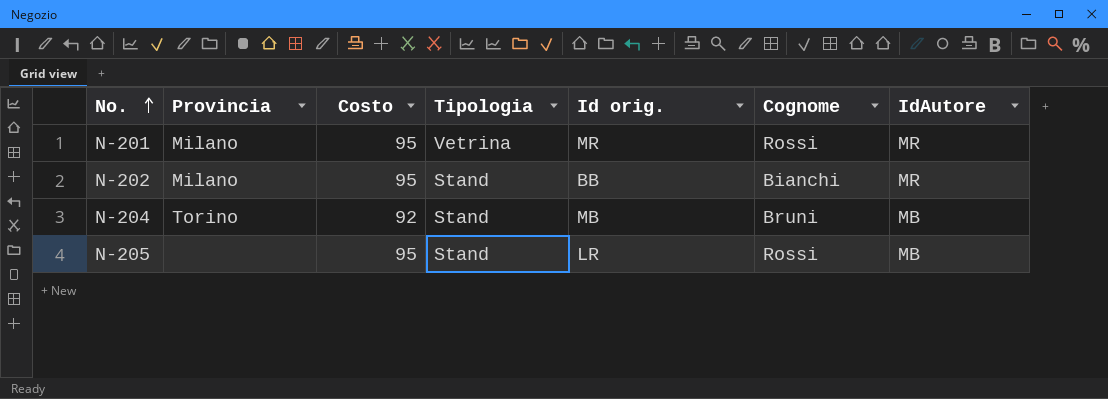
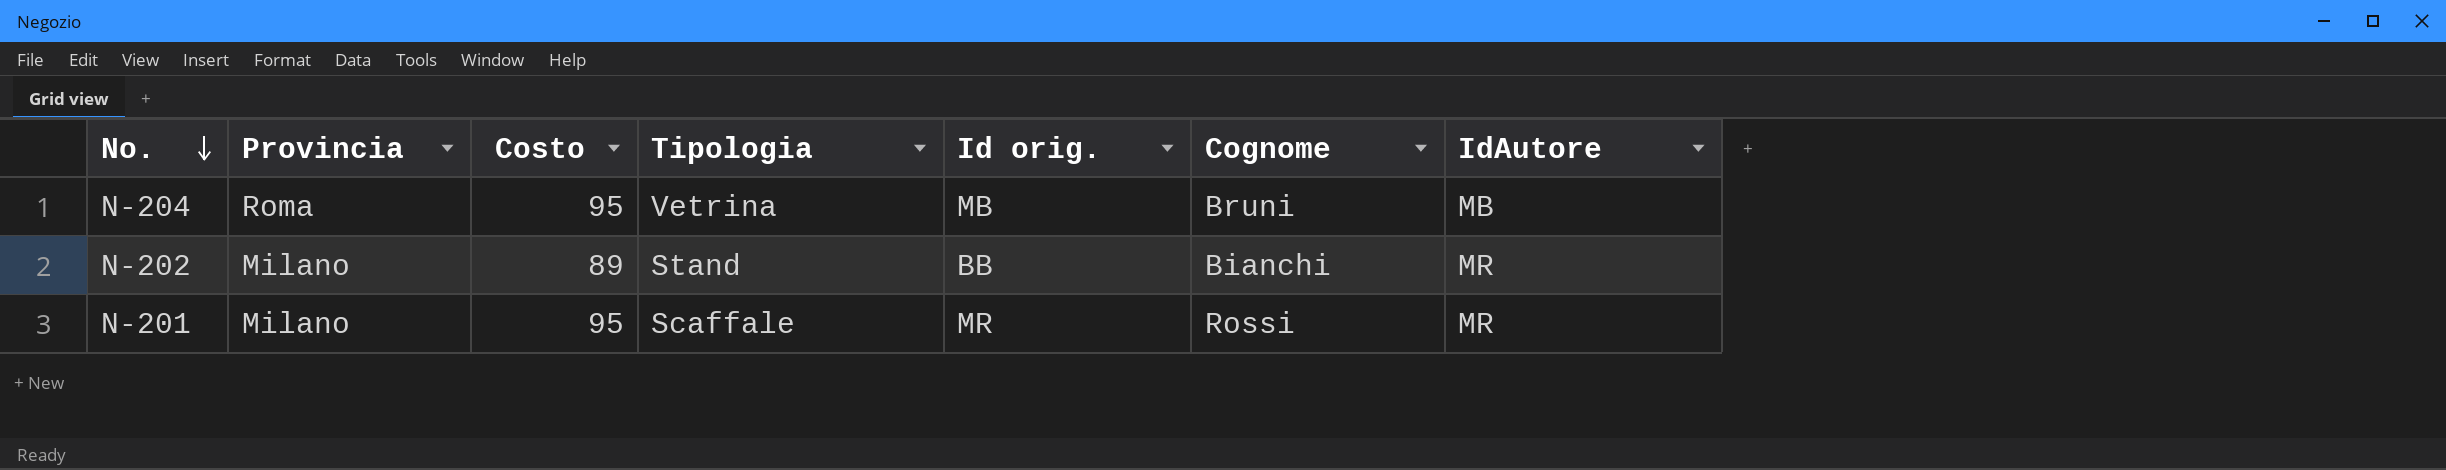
row order: No. ascending -> No. descending
row N-205: none | 95 | Stand | LR | Rossi | MB -> none
N-204 | Provincia: Torino -> Roma
N-204 | Costo: 92 -> 95
N-204 | Tipologia: Stand -> Vetrina
N-202 | Costo: 95 -> 89
N-201 | Tipologia: Vetrina -> Scaffale

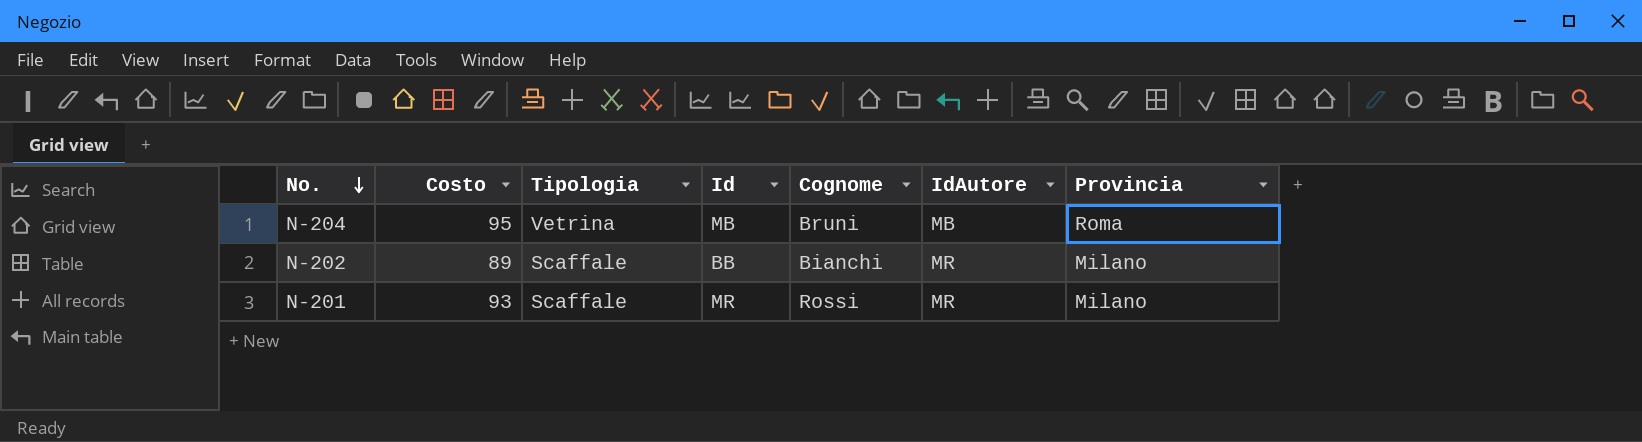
column name: Id orig. -> Id
column Provincia | position: 2 -> 7
N-202 | Tipologia: Stand -> Scaffale
N-201 | Costo: 95 -> 93

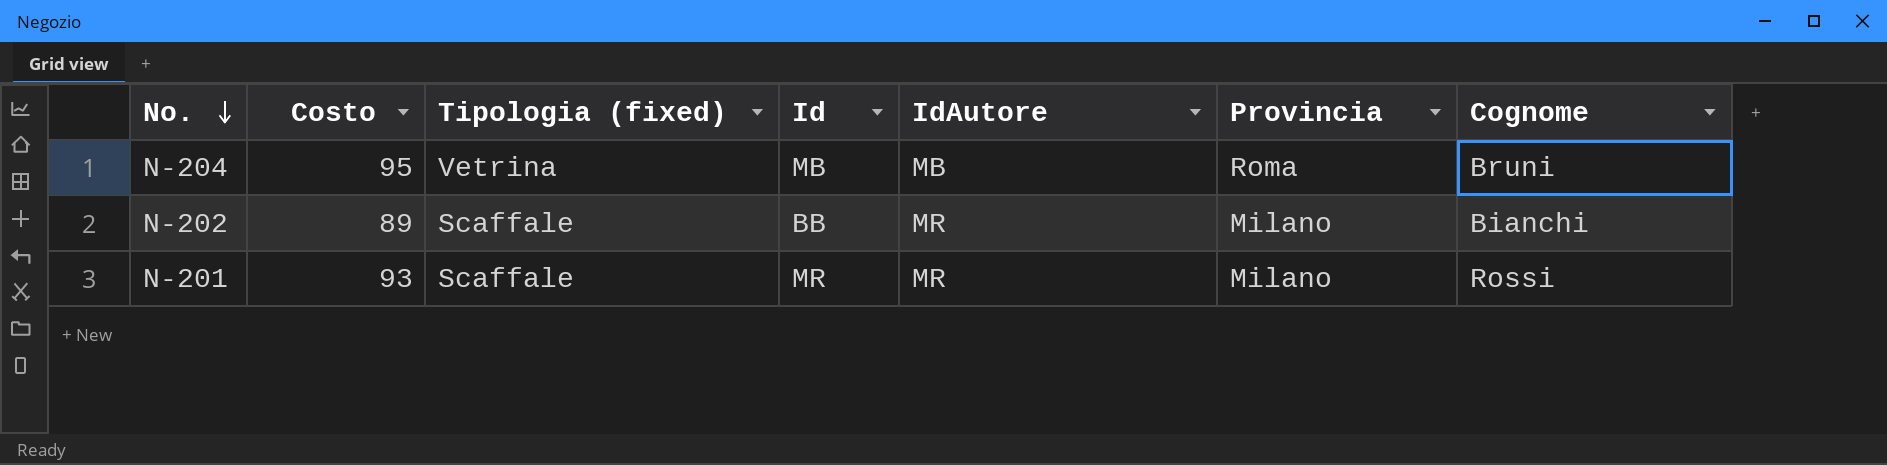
column name: Tipologia -> Tipologia (fixed)
column Cognome | position: 5 -> 7

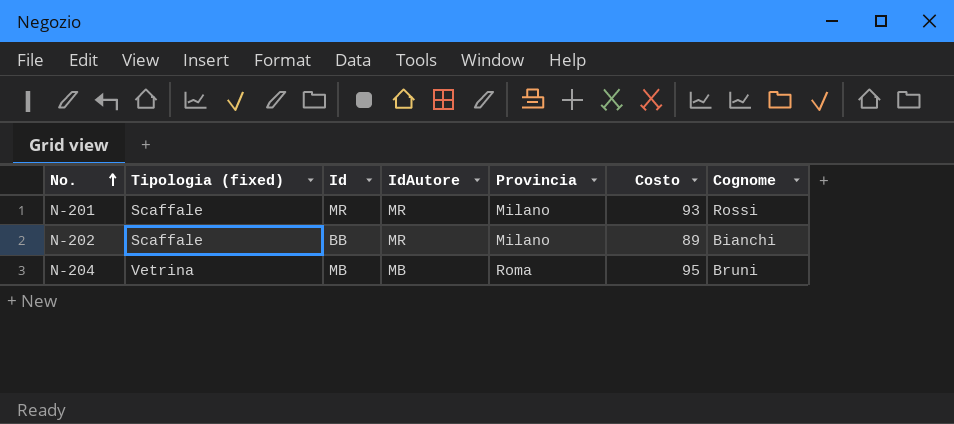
row order: No. descending -> No. ascending
column Costo | position: 2 -> 6

